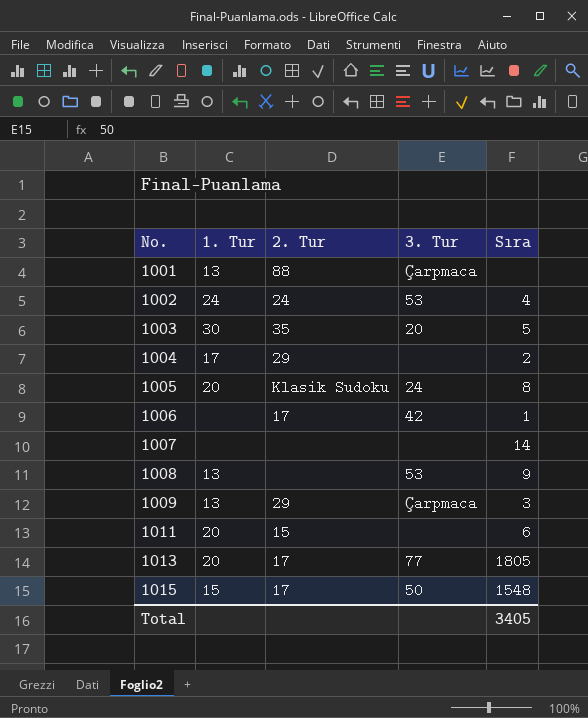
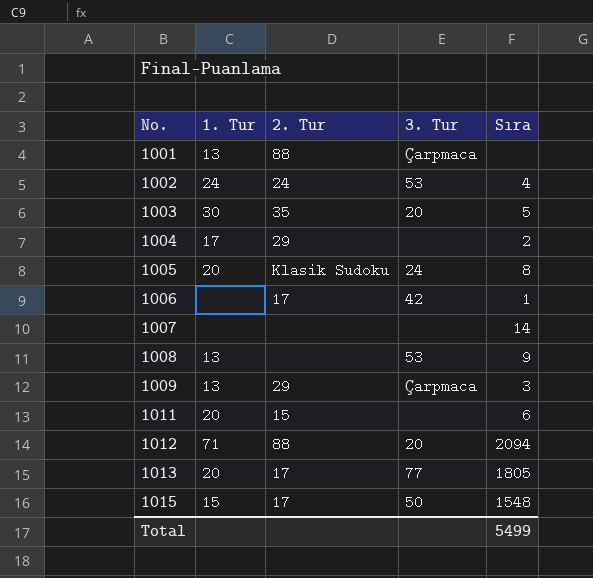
row 1012: none -> 71 | 88 | 20 | 2094
Total | Sıra: 3405 -> 5499

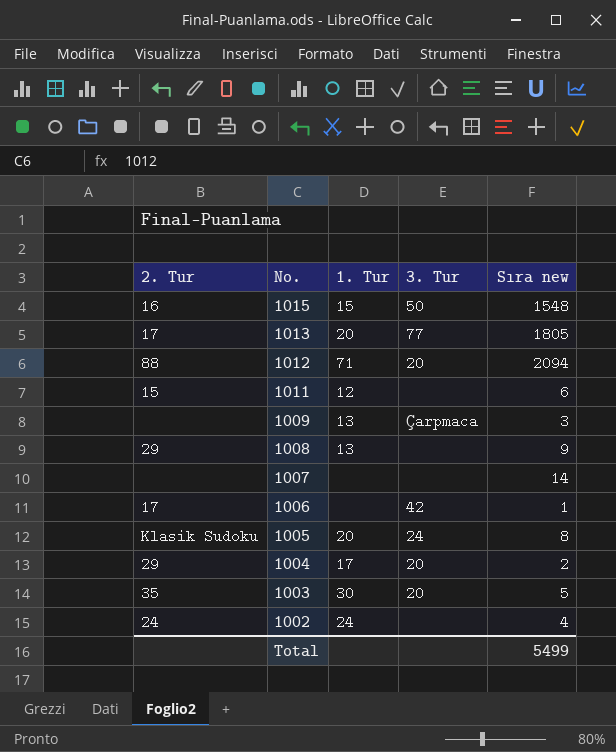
row order: No. ascending -> No. descending
column 2. Tur | position: 3 -> 1
column name: Sıra -> Sıra new
row 1001: 13 | 88 | Çarpmaca | none -> none
1015 | 2. Tur: 17 -> 16
1011 | 1. Tur: 20 -> 12
1009 | 2. Tur: 29 -> none
1008 | 2. Tur: none -> 29
1008 | 3. Tur: 53 -> none
1004 | 3. Tur: none -> 20
1002 | 3. Tur: 53 -> none

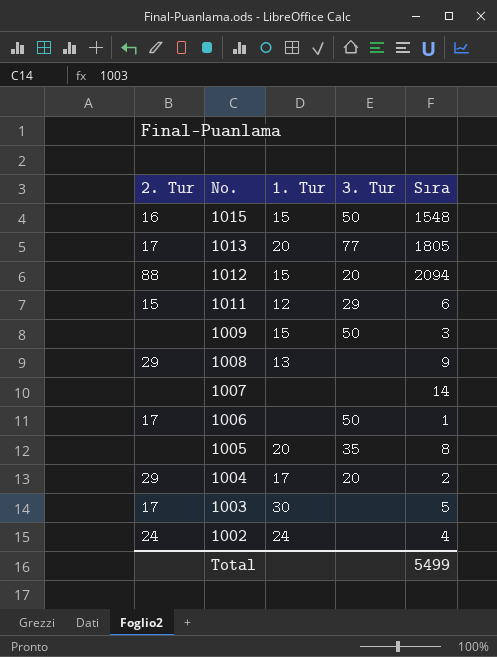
column name: Sıra new -> Sıra
1012 | 1. Tur: 71 -> 15
1011 | 3. Tur: none -> 29
1009 | 1. Tur: 13 -> 15
1009 | 3. Tur: Çarpmaca -> 50
1006 | 3. Tur: 42 -> 50
1005 | 2. Tur: Klasik Sudoku -> none
1005 | 3. Tur: 24 -> 35
1003 | 2. Tur: 35 -> 17
1003 | 3. Tur: 20 -> none

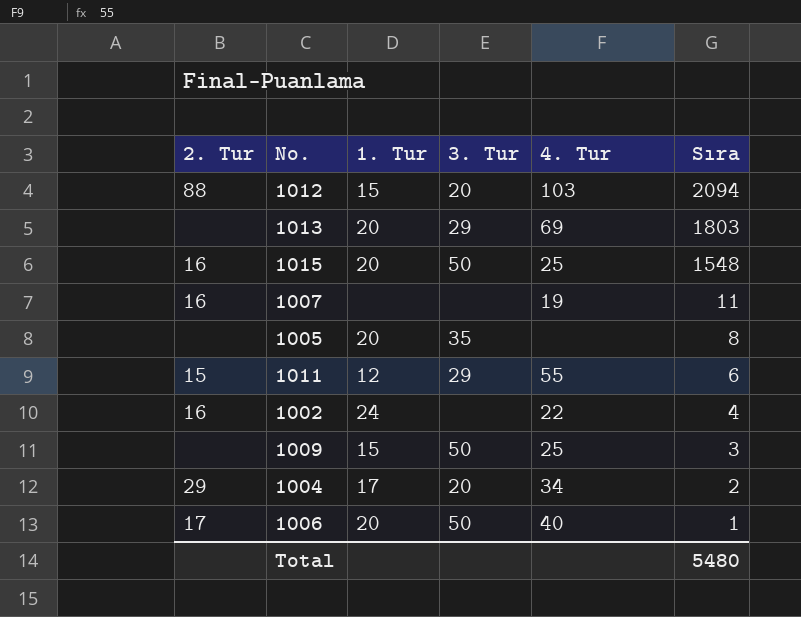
row order: No. descending -> Sıra descending
column 4. Tur | position: none -> 5
row 1008: 29 | 13 | none | 9 -> none
row 1003: 17 | 30 | none | 5 -> none
1013 | 2. Tur: 17 -> none
1013 | 3. Tur: 77 -> 29
1013 | Sıra: 1805 -> 1803
1015 | 1. Tur: 15 -> 20
1007 | 2. Tur: none -> 16
1007 | Sıra: 14 -> 11
1002 | 2. Tur: 24 -> 16
1006 | 1. Tur: none -> 20
Total | Sıra: 5499 -> 5480

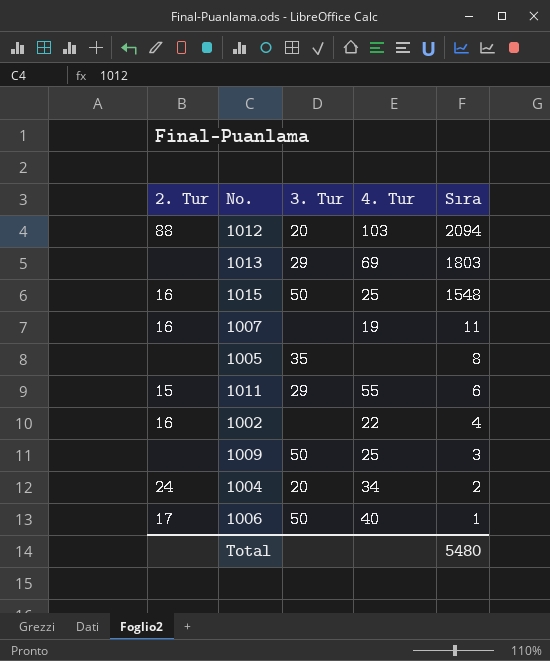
column 1. Tur | position: 3 -> none
1004 | 2. Tur: 29 -> 24

